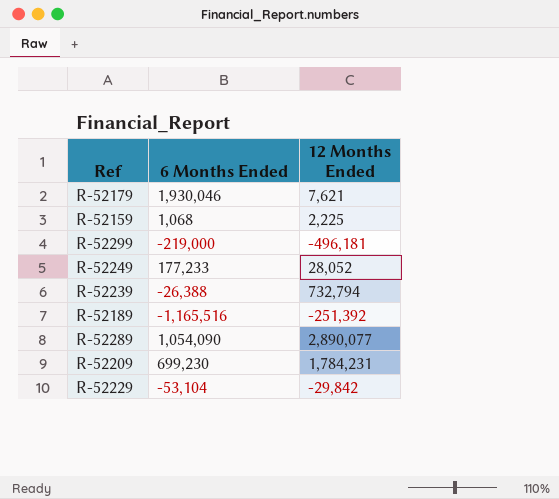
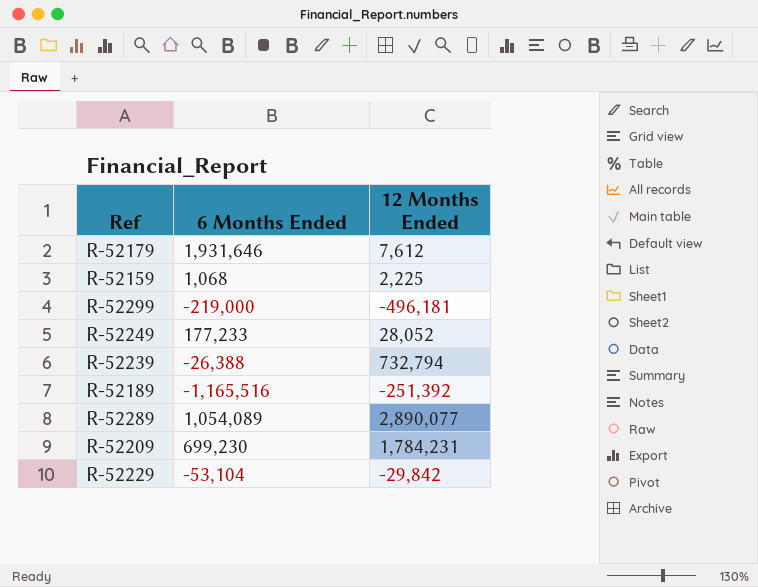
R-52179 | 6 Months Ended: 1,930,046 -> 1,931,646
R-52179 | 12 Months Ended: 7,621 -> 7,612
R-52289 | 6 Months Ended: 1,054,090 -> 1,054,089

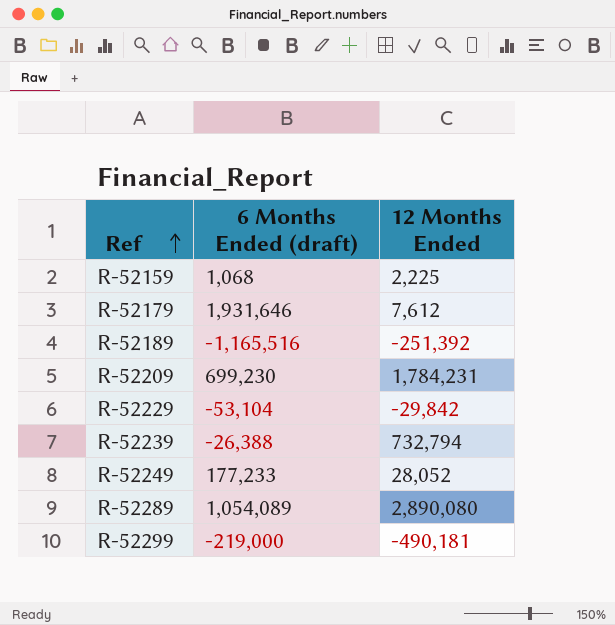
row order: none -> Ref ascending
column name: 6 Months Ended -> 6 Months Ended (draft)
R-52289 | 12 Months Ended: 2,890,077 -> 2,890,080
R-52299 | 12 Months Ended: -496,181 -> -490,181

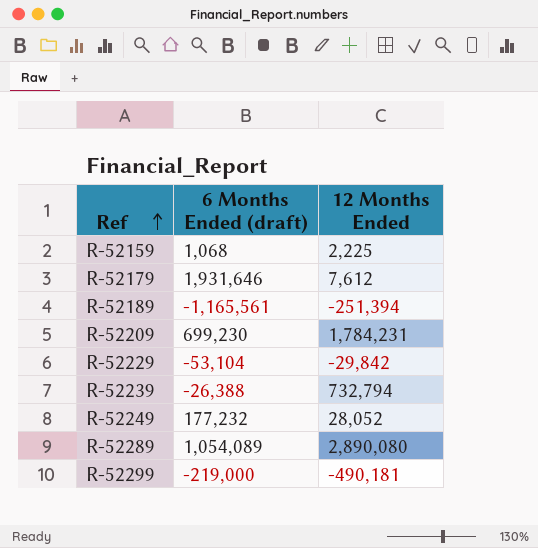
R-52189 | 6 Months Ended (draft): -1,165,516 -> -1,165,561
R-52189 | 12 Months Ended: -251,392 -> -251,394
R-52249 | 6 Months Ended (draft): 177,233 -> 177,232

